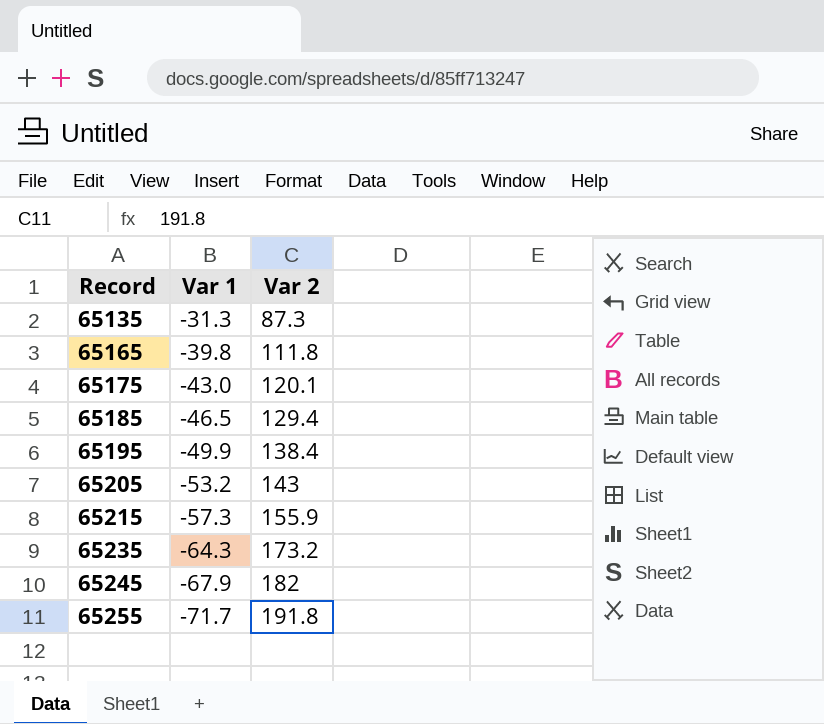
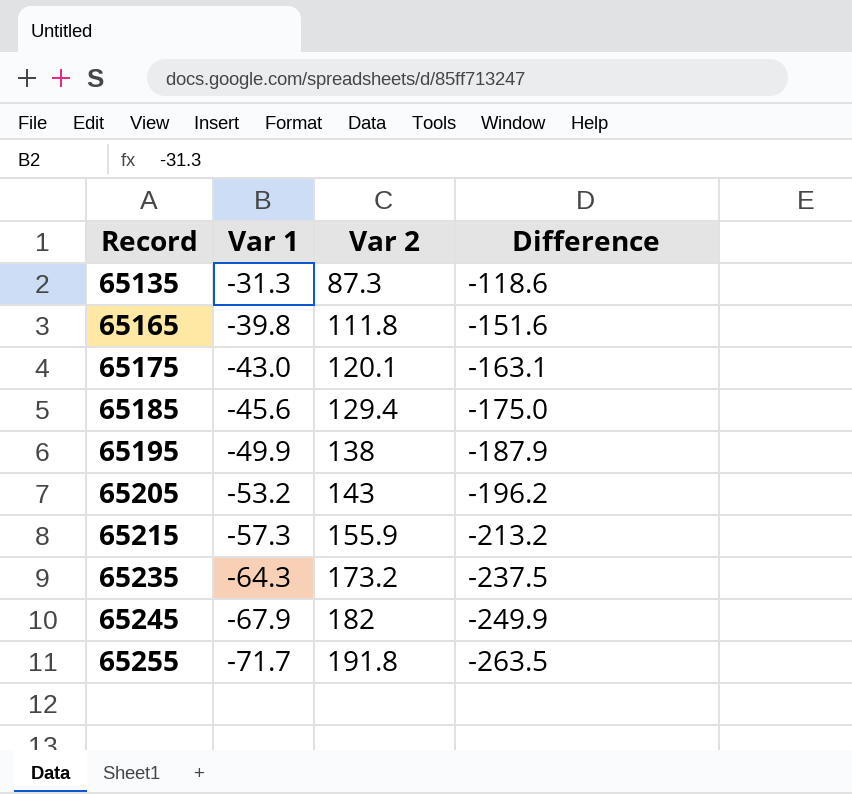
column Difference | formula: none -> [Var 1] - [Var 2]
65185 | Var 1: -46.5 -> -45.6
65195 | Var 2: 138.4 -> 138

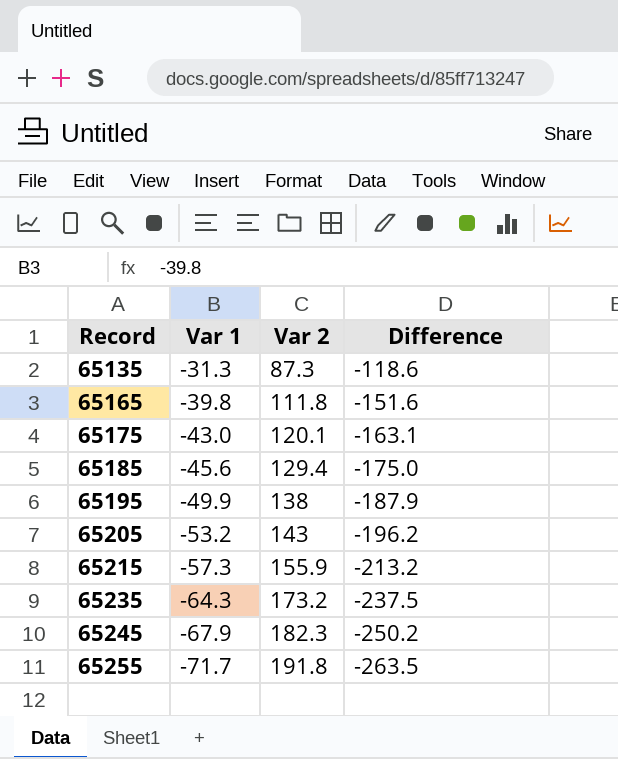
65245 | Var 2: 182 -> 182.3
65245 | Difference: -249.9 -> -250.2

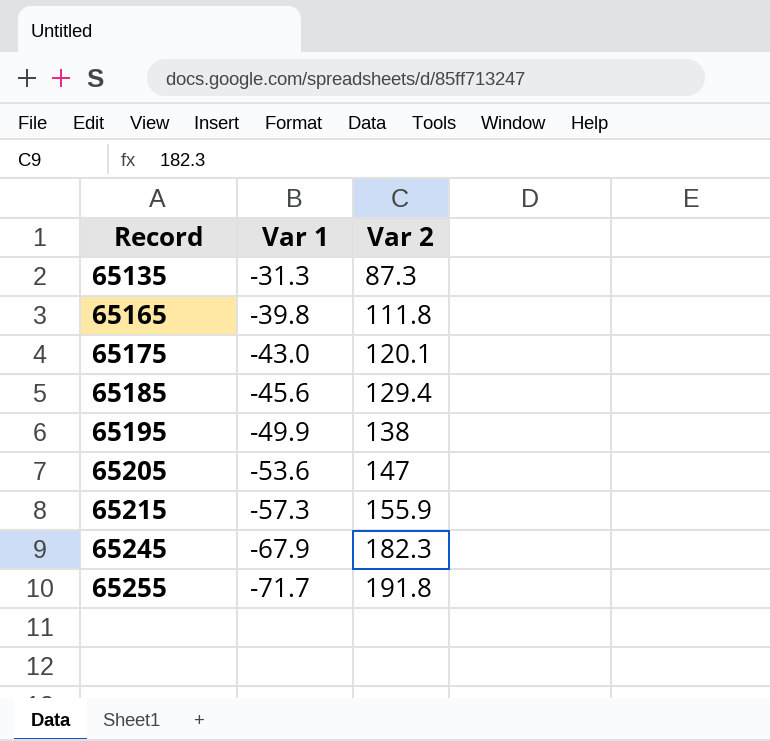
column Difference | formula: [Var 1] - [Var 2] -> none
row 65235: -64.3 | 173.2 | -237.5 -> none
65205 | Var 1: -53.2 -> -53.6
65205 | Var 2: 143 -> 147

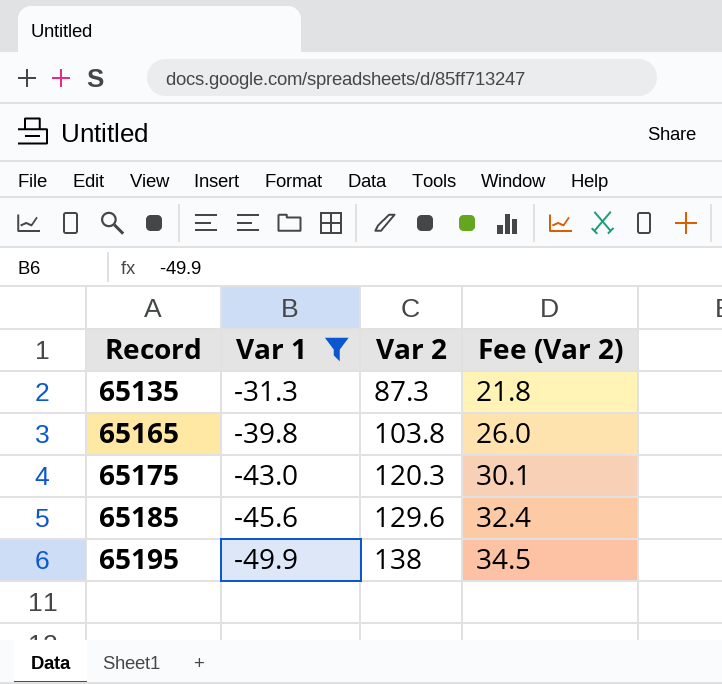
filter: none -> Var 1 >= -49.9
column Fee (Var 2) | formula: none -> [Var 2] * 0.25
65165 | Var 2: 111.8 -> 103.8
65175 | Var 2: 120.1 -> 120.3
65185 | Var 2: 129.4 -> 129.6

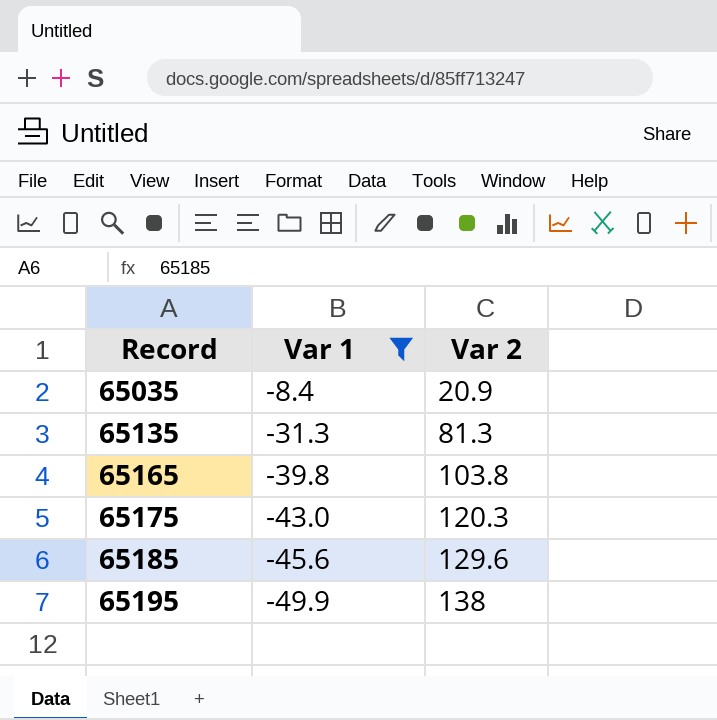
column Fee (Var 2) | formula: [Var 2] * 0.25 -> none
row 65035: none -> -8.4 | 20.9
65135 | Var 2: 87.3 -> 81.3

